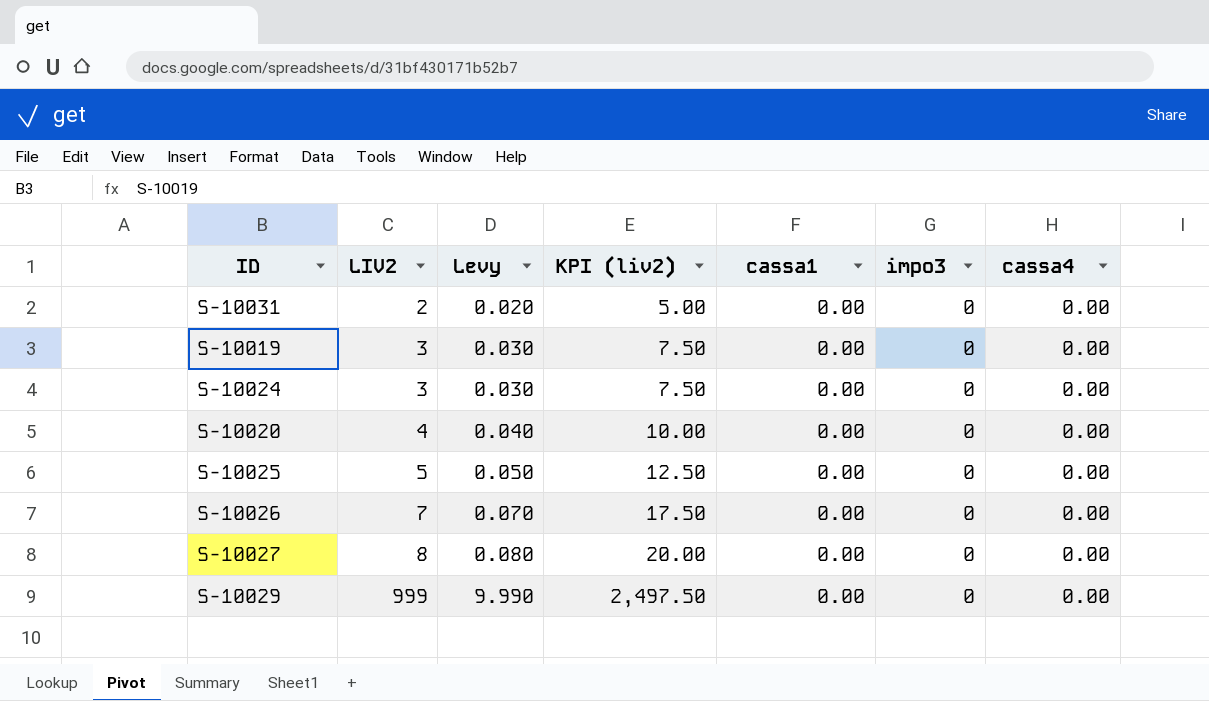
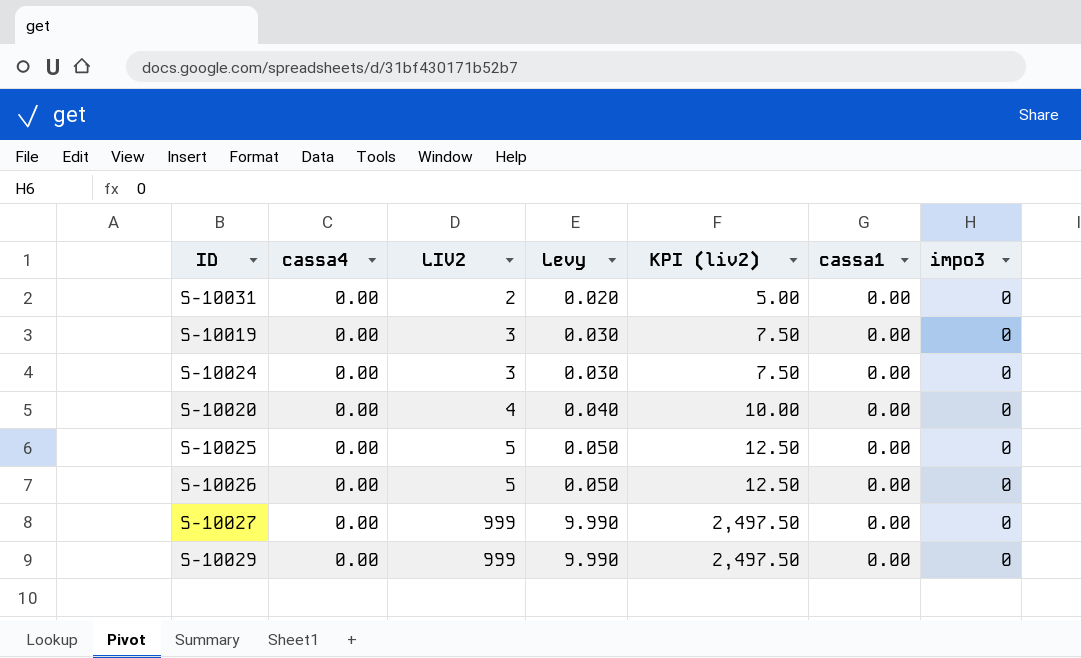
column cassa4 | position: 7 -> 2
S-10026 | LIV2: 7 -> 5
S-10026 | Levy: 0.070 -> 0.050
S-10026 | KPI (liv2): 17.50 -> 12.50
S-10027 | LIV2: 8 -> 999
S-10027 | Levy: 0.080 -> 9.990
S-10027 | KPI (liv2): 20.00 -> 2,497.50

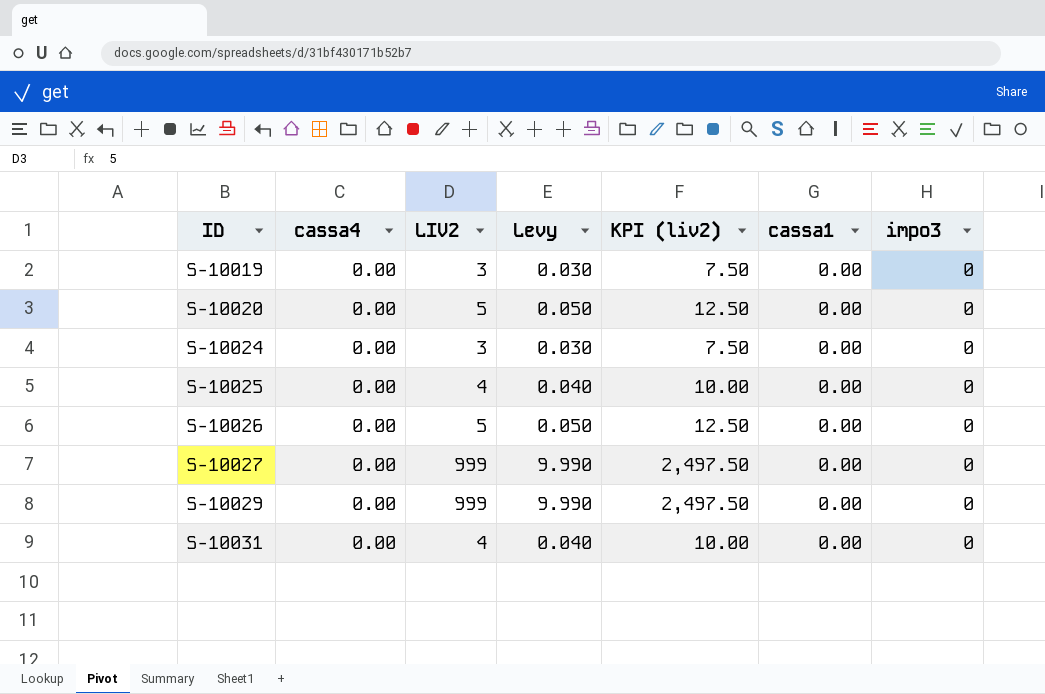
row order: LIV2 ascending -> ID ascending
S-10020 | LIV2: 4 -> 5
S-10020 | Levy: 0.040 -> 0.050
S-10020 | KPI (liv2): 10.00 -> 12.50
S-10025 | LIV2: 5 -> 4
S-10025 | Levy: 0.050 -> 0.040
S-10025 | KPI (liv2): 12.50 -> 10.00
S-10031 | LIV2: 2 -> 4
S-10031 | Levy: 0.020 -> 0.040
S-10031 | KPI (liv2): 5.00 -> 10.00

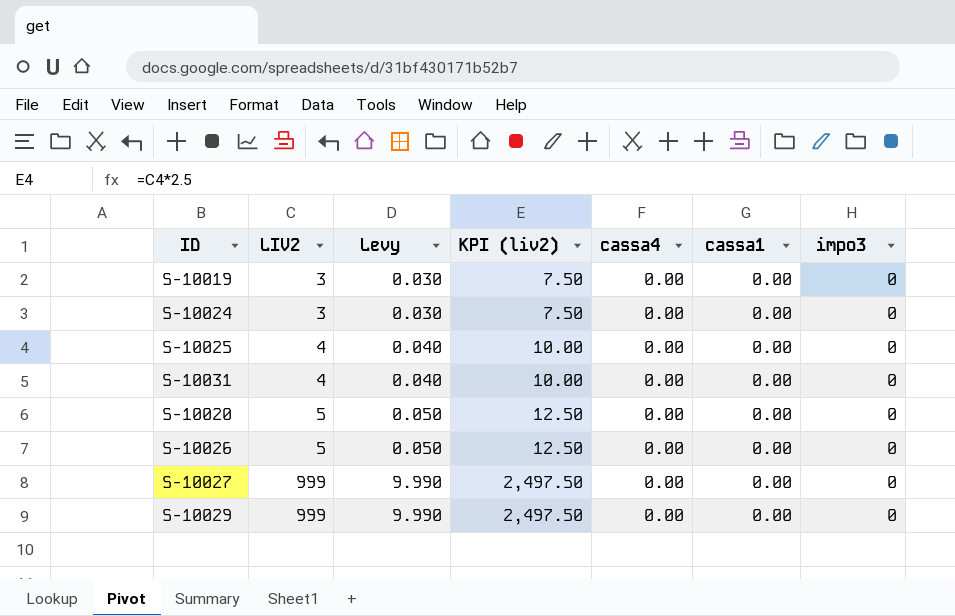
row order: ID ascending -> LIV2 ascending
column cassa4 | position: 2 -> 5

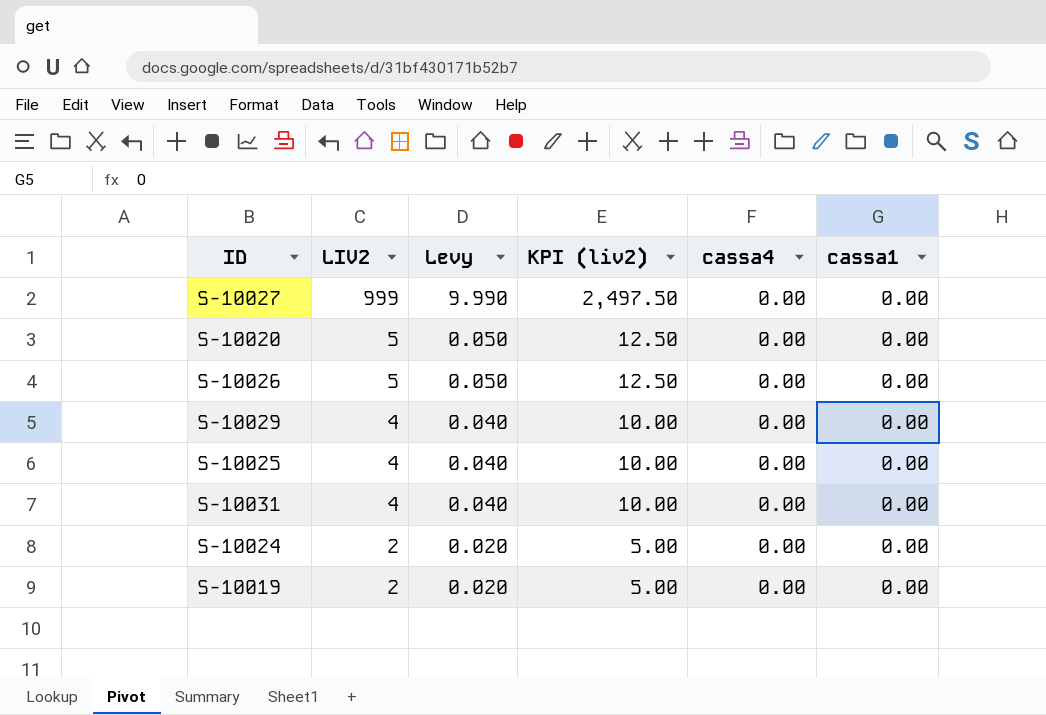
row order: LIV2 ascending -> LIV2 descending
column impo3 | position: 7 -> none
S-10029 | LIV2: 999 -> 4
S-10029 | Levy: 9.990 -> 0.040
S-10029 | KPI (liv2): 2,497.50 -> 10.00
S-10024 | LIV2: 3 -> 2
S-10024 | Levy: 0.030 -> 0.020
S-10024 | KPI (liv2): 7.50 -> 5.00
S-10019 | LIV2: 3 -> 2
S-10019 | Levy: 0.030 -> 0.020
S-10019 | KPI (liv2): 7.50 -> 5.00

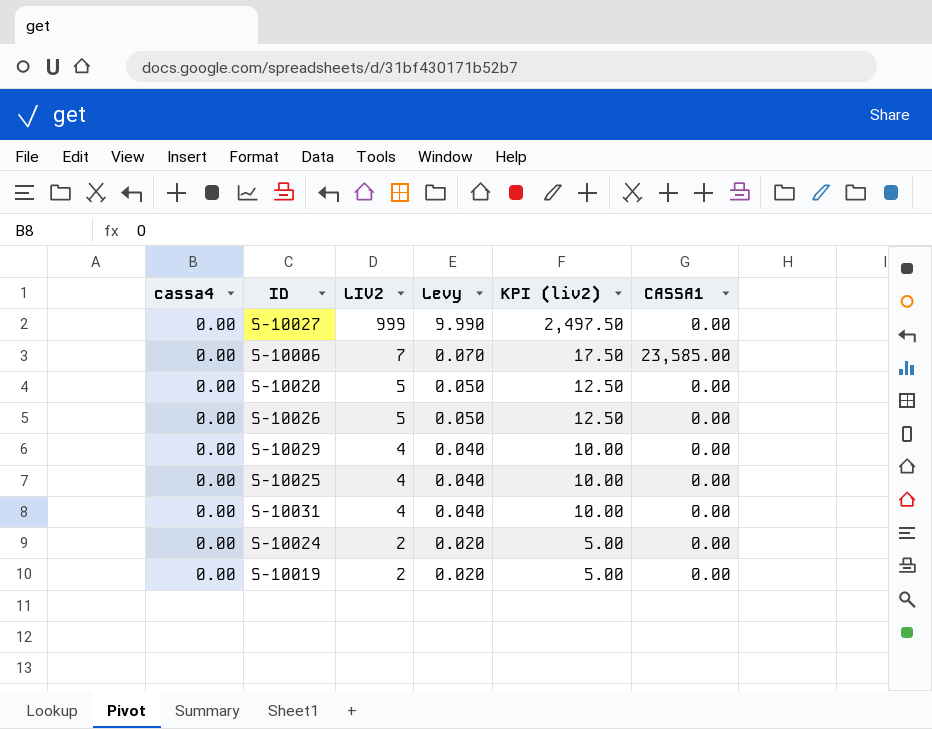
column cassa4 | position: 5 -> 1
column name: cassa1 -> CASSA1
row S-10006: none -> 0.00 | 7 | 0.070 | 17.50 | 23,585.00

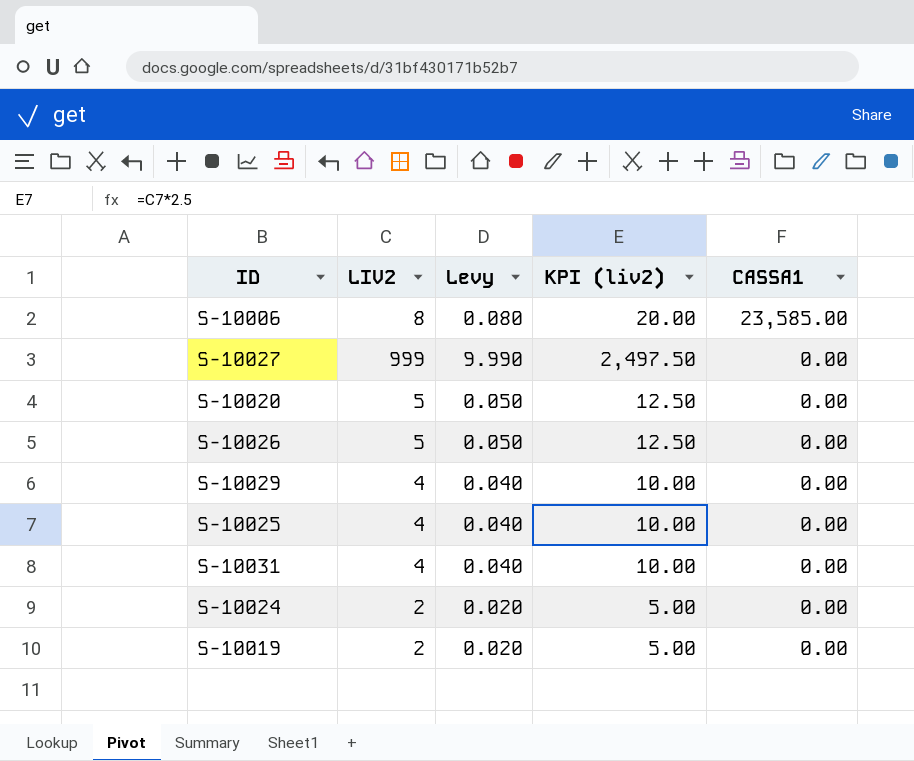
row order: LIV2 descending -> CASSA1 descending
column cassa4 | position: 1 -> none
S-10006 | LIV2: 7 -> 8
S-10006 | Levy: 0.070 -> 0.080
S-10006 | KPI (liv2): 17.50 -> 20.00

